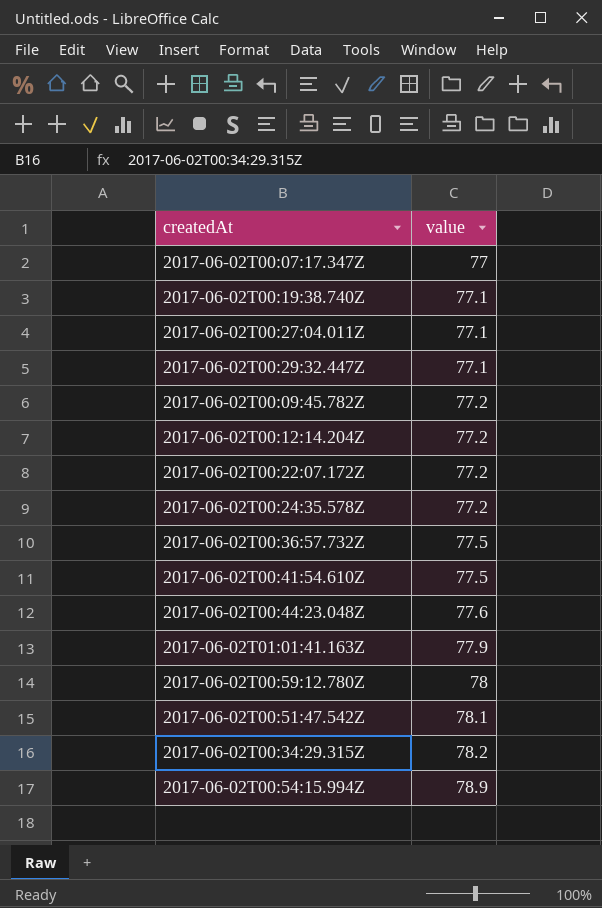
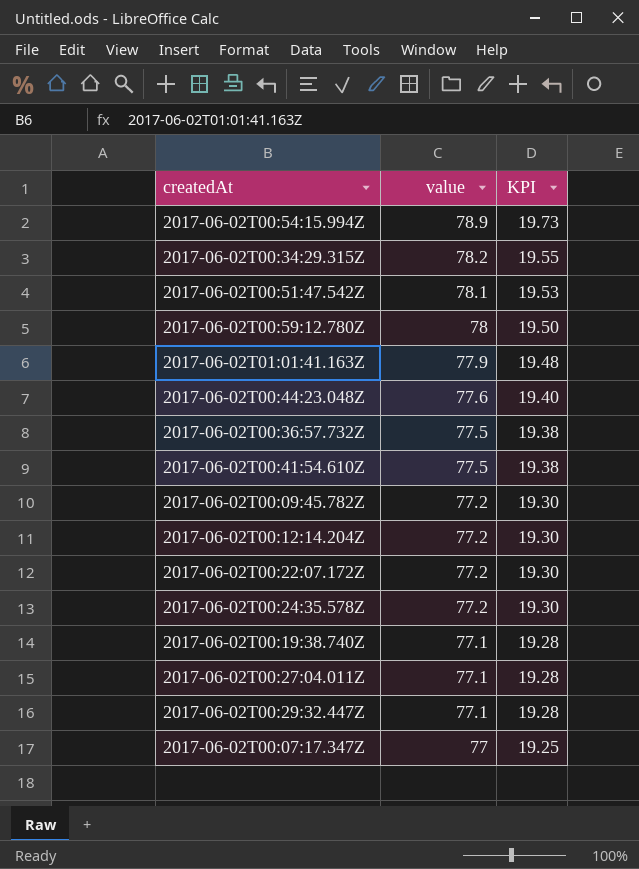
row order: value ascending -> value descending
column KPI | formula: none -> [value] * 0.25

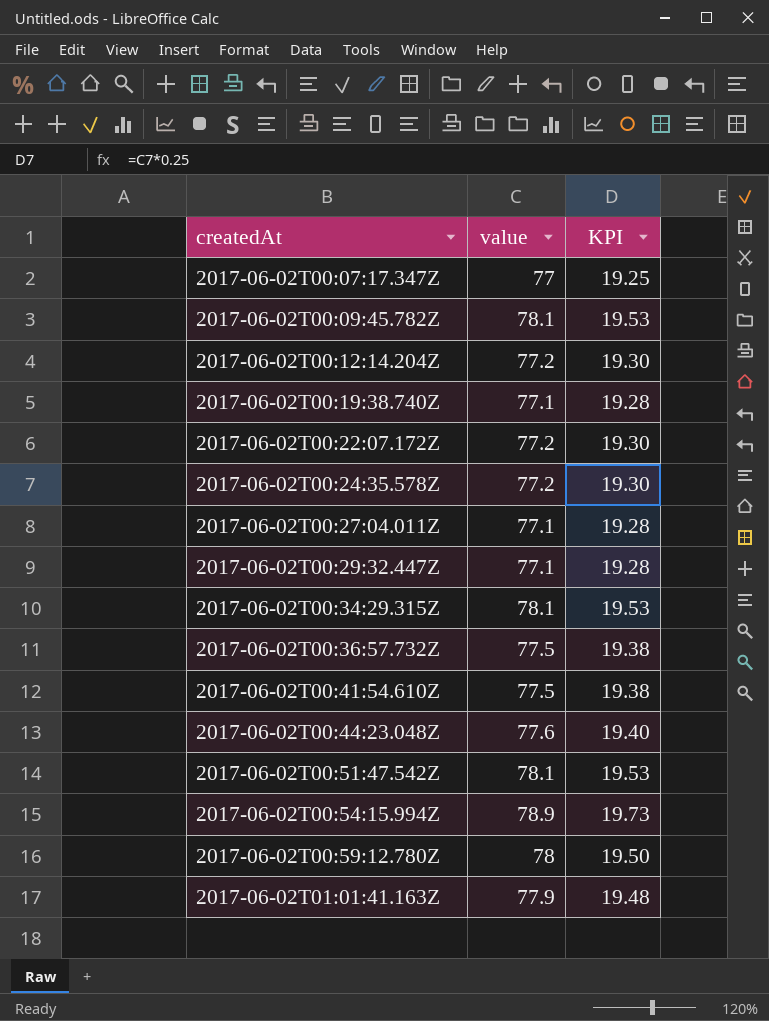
row order: value descending -> createdAt ascending
2017-06-02T00:09:45.782Z | value: 77.2 -> 78.1
2017-06-02T00:09:45.782Z | KPI: 19.30 -> 19.53
2017-06-02T00:34:29.315Z | value: 78.2 -> 78.1
2017-06-02T00:34:29.315Z | KPI: 19.55 -> 19.53

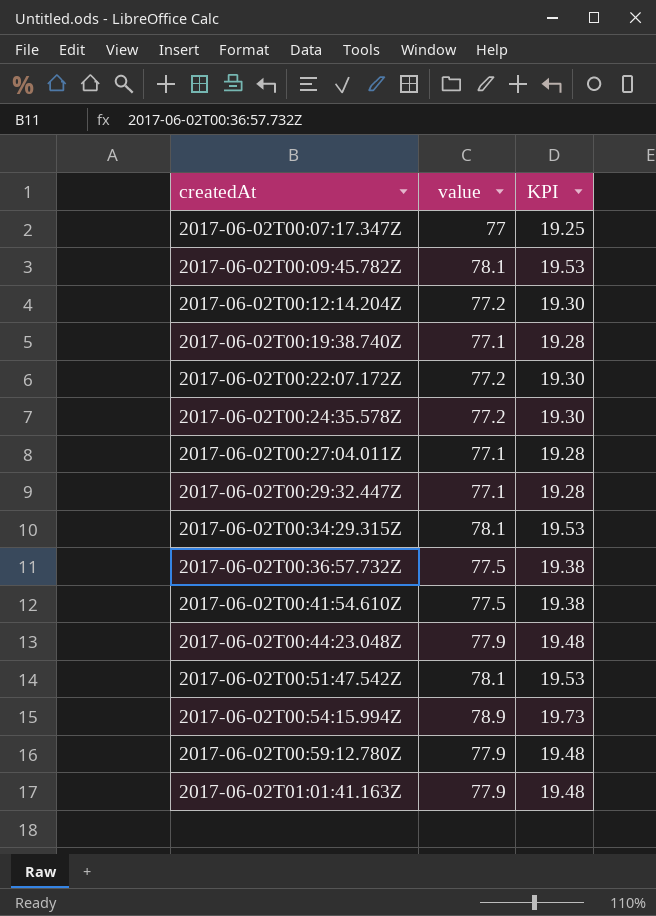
2017-06-02T00:44:23.048Z | value: 77.6 -> 77.9
2017-06-02T00:44:23.048Z | KPI: 19.40 -> 19.48
2017-06-02T00:59:12.780Z | value: 78 -> 77.9
2017-06-02T00:59:12.780Z | KPI: 19.50 -> 19.48

